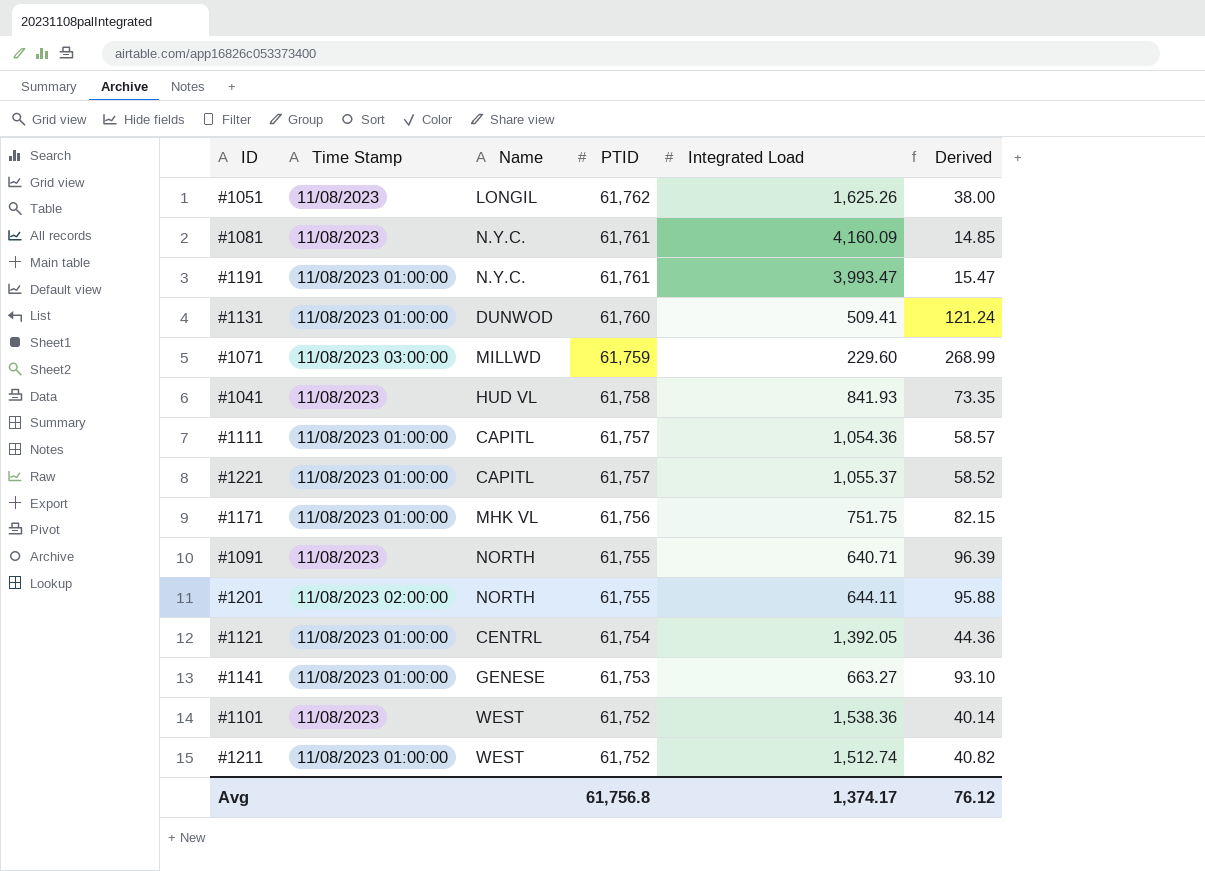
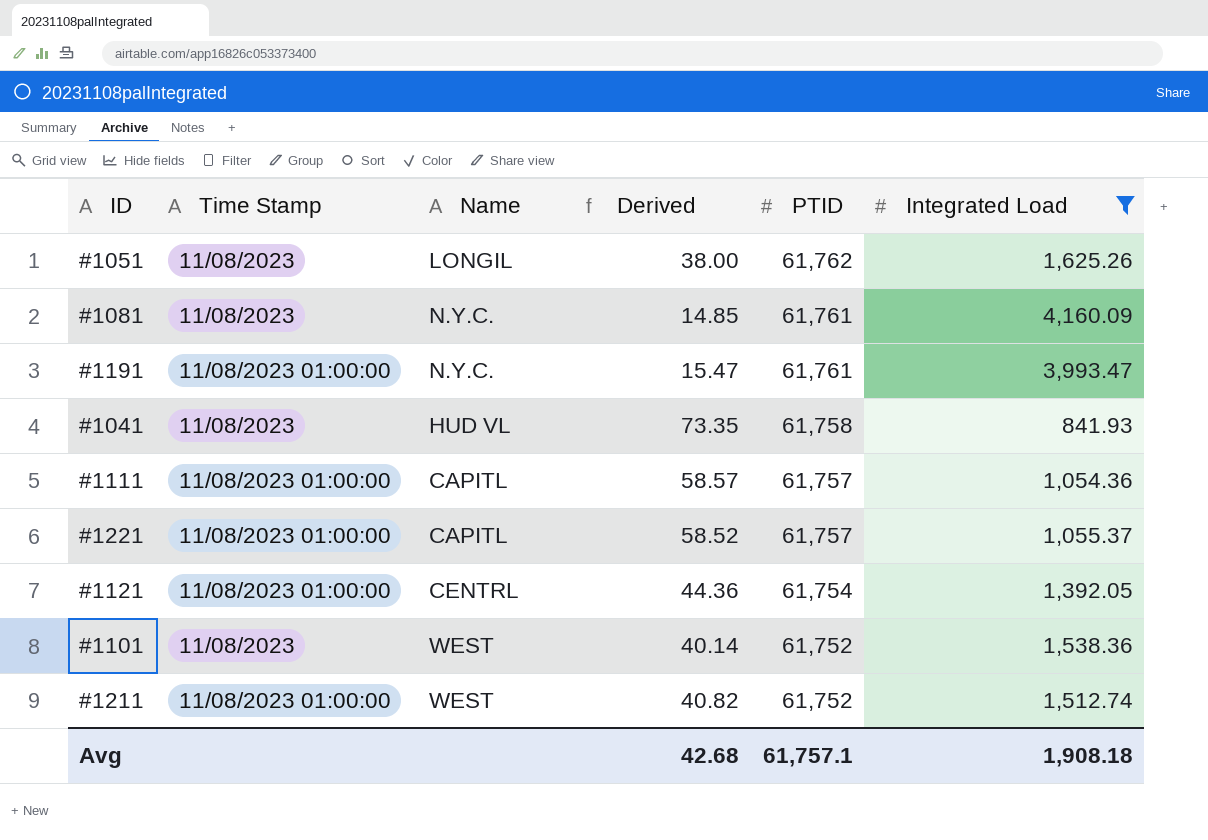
filter: none -> Integrated Load >= 841.93
column Derived | position: 6 -> 4
Avg | Derived: 76.12 -> 42.68
Avg | PTID: 61,756.8 -> 61,757.1
Avg | Integrated Load: 1,374.17 -> 1,908.18

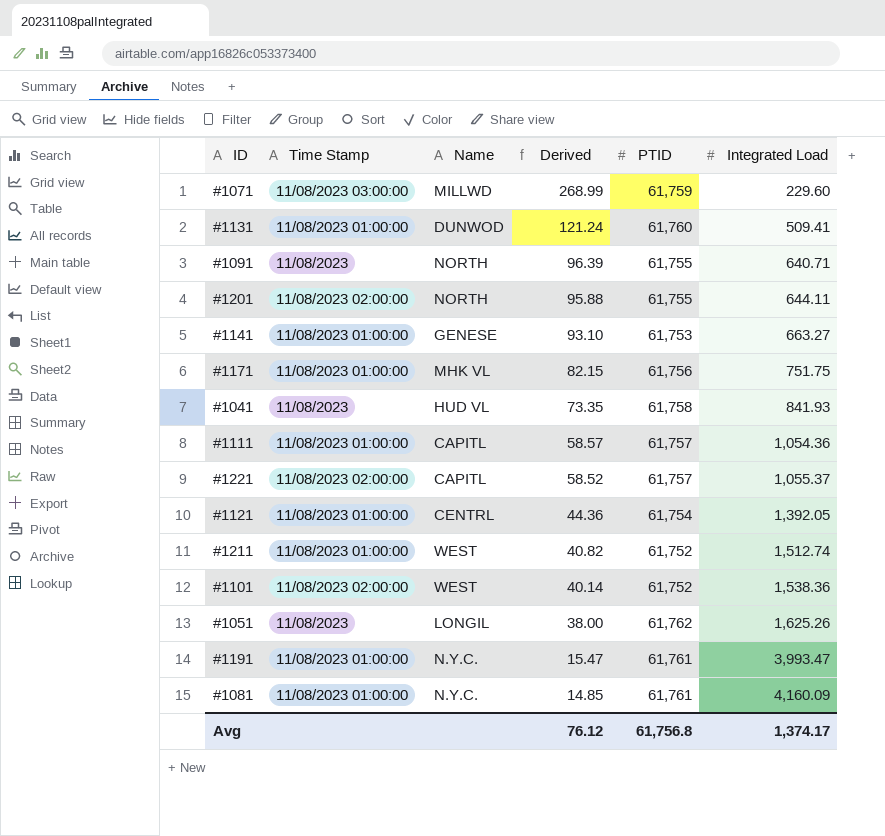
filter: Integrated Load >= 841.93 -> none
row order: PTID descending -> Derived descending
#1221 | Time Stamp: 11/08/2023 01:00:00 -> 11/08/2023 02:00:00
#1101 | Time Stamp: 11/08/2023 -> 11/08/2023 02:00:00
#1081 | Time Stamp: 11/08/2023 -> 11/08/2023 01:00:00
Avg | Derived: 42.68 -> 76.12
Avg | PTID: 61,757.1 -> 61,756.8
Avg | Integrated Load: 1,908.18 -> 1,374.17

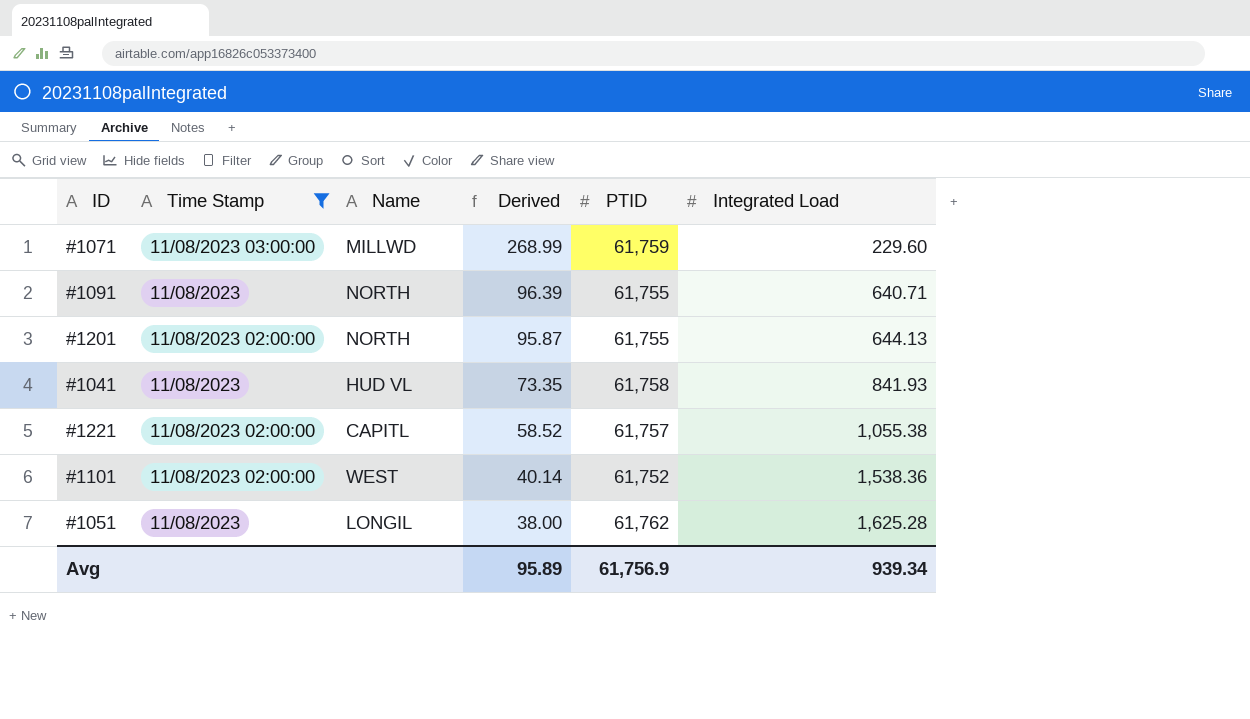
filter: none -> Time Stamp != 11/08/2023 01:00:00
#1201 | Derived: 95.88 -> 95.87
#1201 | Integrated Load: 644.11 -> 644.13
#1221 | Integrated Load: 1,055.37 -> 1,055.38
#1051 | Integrated Load: 1,625.26 -> 1,625.28
Avg | Derived: 76.12 -> 95.89
Avg | PTID: 61,756.8 -> 61,756.9
Avg | Integrated Load: 1,374.17 -> 939.34

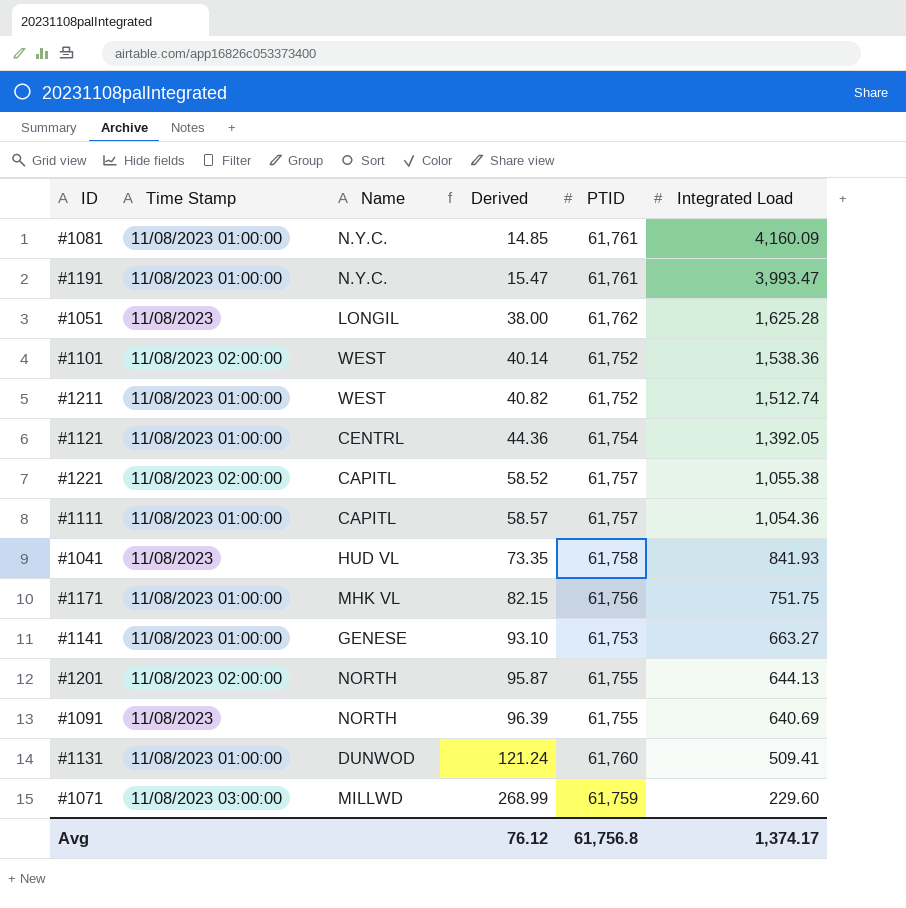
filter: Time Stamp != 11/08/2023 01:00:00 -> none
row order: Derived descending -> Derived ascending
#1091 | Integrated Load: 640.71 -> 640.69
Avg | Derived: 95.89 -> 76.12
Avg | PTID: 61,756.9 -> 61,756.8
Avg | Integrated Load: 939.34 -> 1,374.17

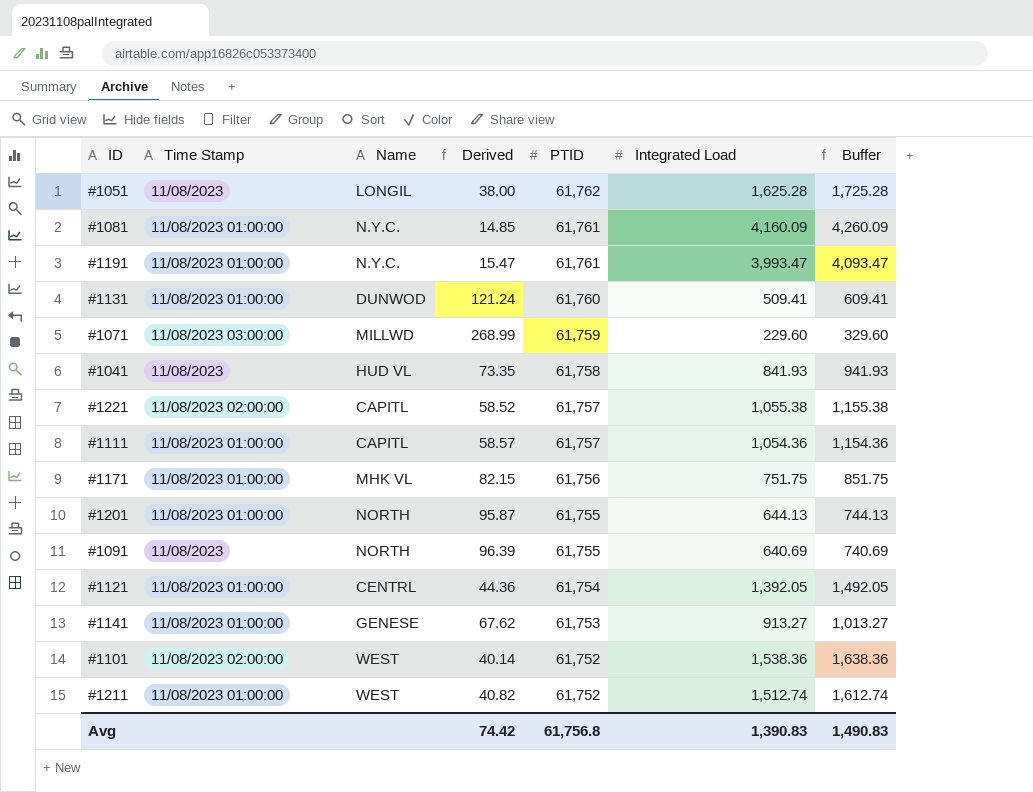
row order: Derived ascending -> PTID descending
column Buffer | formula: none -> [Integrated Load] + 100
#1201 | Time Stamp: 11/08/2023 02:00:00 -> 11/08/2023 01:00:00
#1141 | Derived: 93.10 -> 67.62
#1141 | Integrated Load: 663.27 -> 913.27
Avg | Derived: 76.12 -> 74.42
Avg | Integrated Load: 1,374.17 -> 1,390.83

